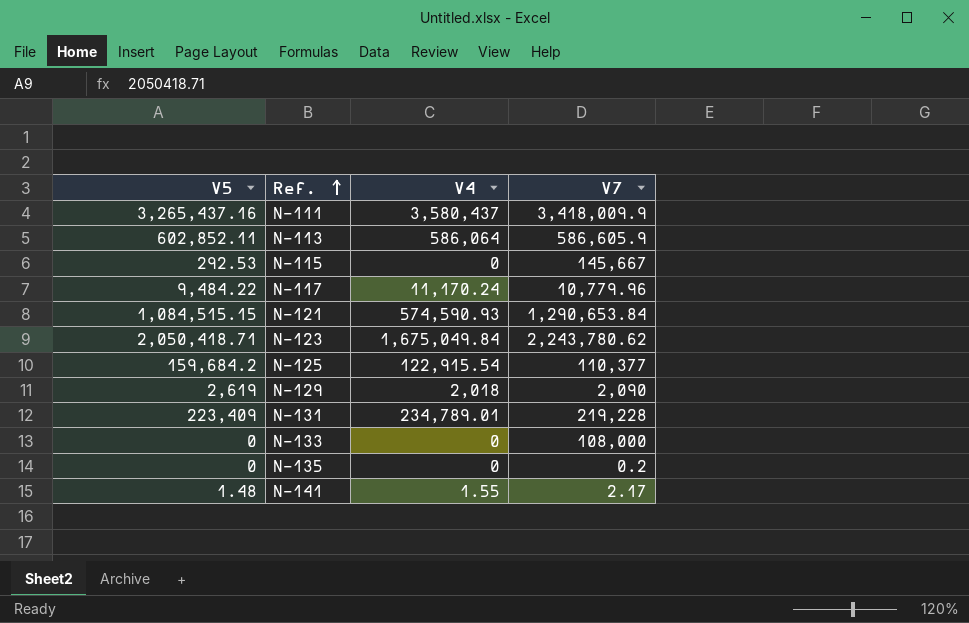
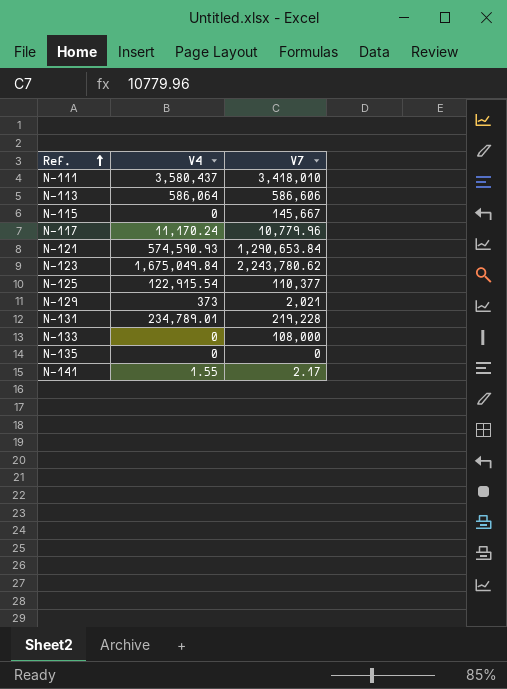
column V5 | position: 1 -> none
N-111 | V7: 3,418,009.9 -> 3,418,010
N-113 | V7: 586,605.9 -> 586,606
N-129 | V4: 2,018 -> 373
N-129 | V7: 2,090 -> 2,021
N-135 | V7: 0.2 -> 0

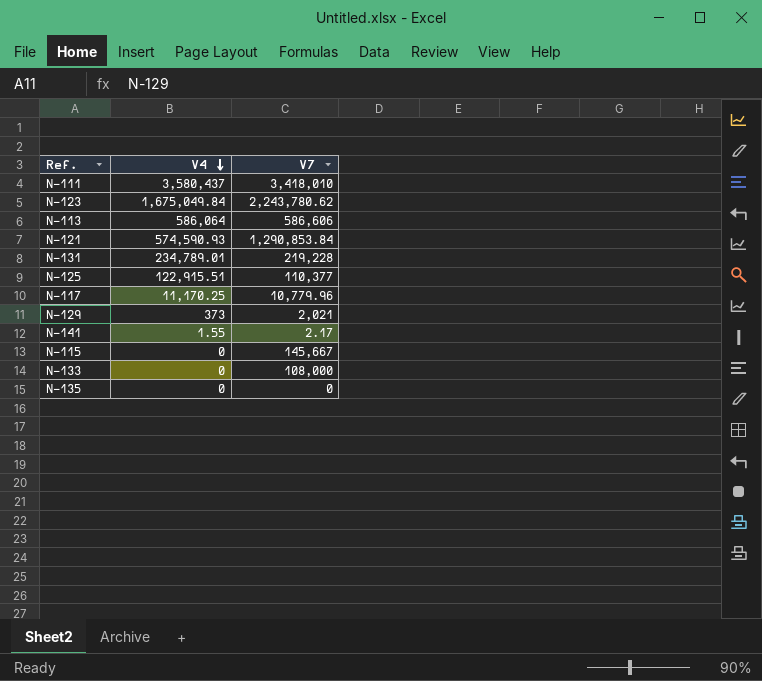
row order: Ref. ascending -> V4 descending
N-121 | V7: 1,290,653.84 -> 1,290,853.84
N-125 | V4: 122,915.54 -> 122,915.51
N-117 | V4: 11,170.24 -> 11,170.25

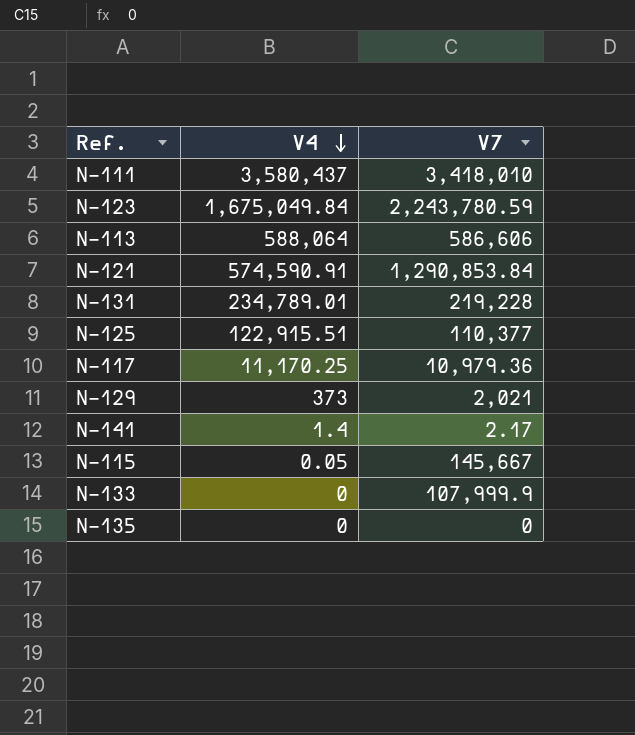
N-123 | V7: 2,243,780.62 -> 2,243,780.59
N-113 | V4: 586,064 -> 588,064
N-121 | V4: 574,590.93 -> 574,590.91
N-117 | V7: 10,779.96 -> 10,979.36
N-141 | V4: 1.55 -> 1.4
N-115 | V4: 0 -> 0.05
N-133 | V7: 108,000 -> 107,999.9

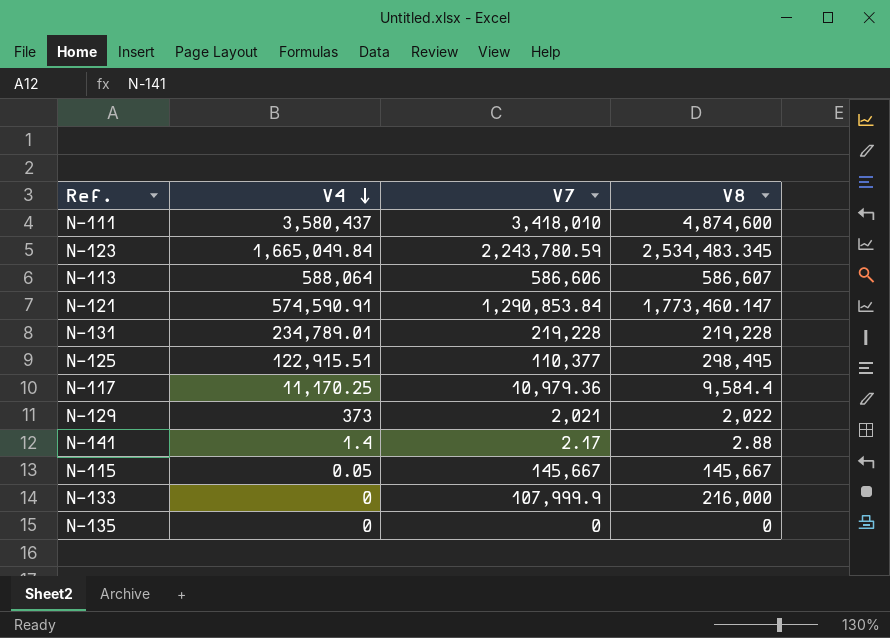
column V8 | position: none -> 4
N-123 | V4: 1,675,049.84 -> 1,665,049.84

